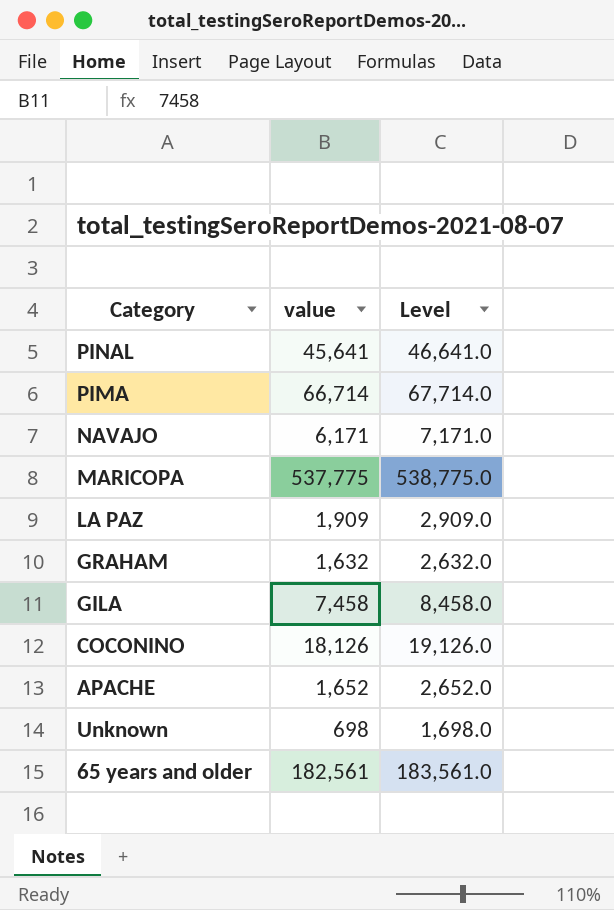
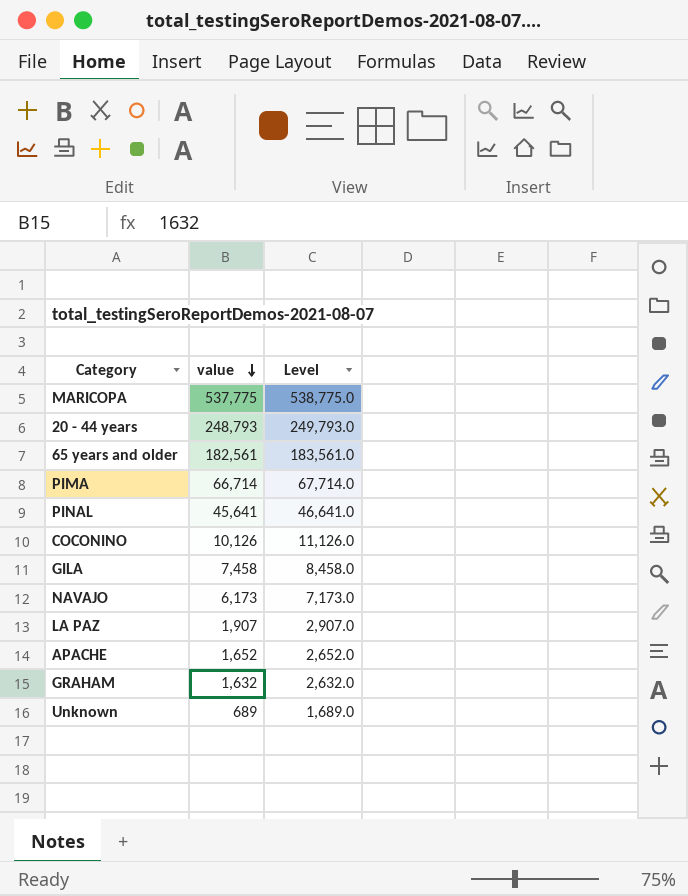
row order: none -> value descending
row 20 - 44 years: none -> 248,793 | 249,793.0
COCONINO | value: 18,126 -> 10,126
COCONINO | Level: 19,126.0 -> 11,126.0
NAVAJO | value: 6,171 -> 6,173
NAVAJO | Level: 7,171.0 -> 7,173.0
LA PAZ | value: 1,909 -> 1,907
LA PAZ | Level: 2,909.0 -> 2,907.0
Unknown | value: 698 -> 689
Unknown | Level: 1,698.0 -> 1,689.0

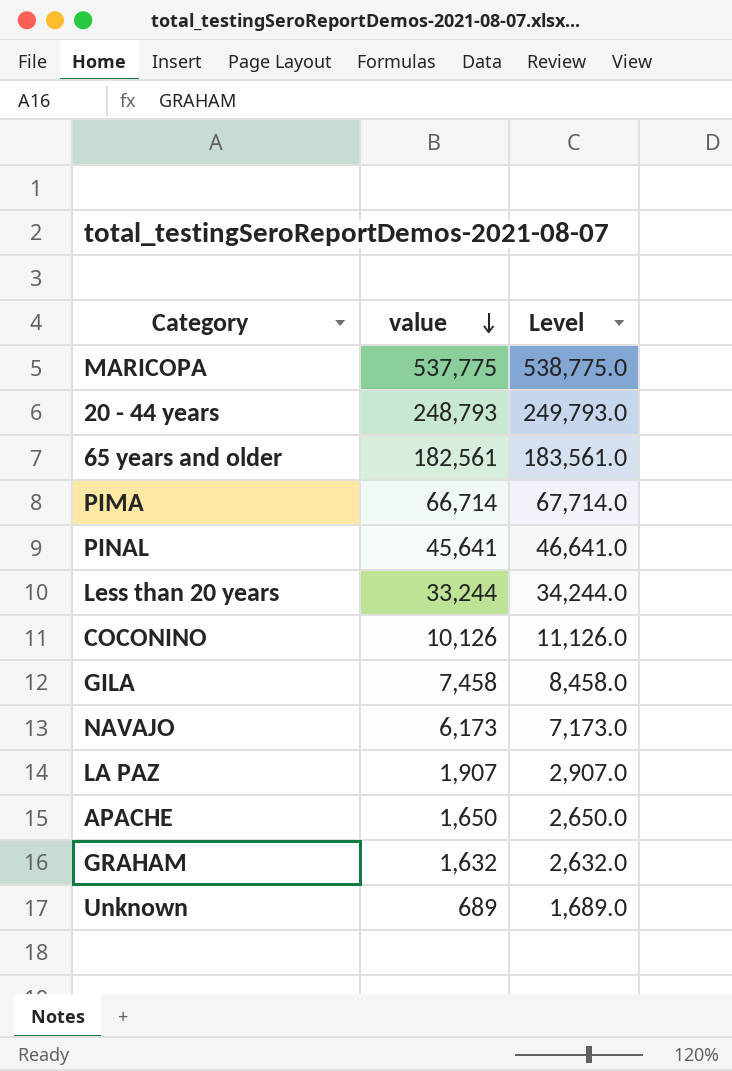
row Less than 20 years: none -> 33,244 | 34,244.0
APACHE | value: 1,652 -> 1,650
APACHE | Level: 2,652.0 -> 2,650.0

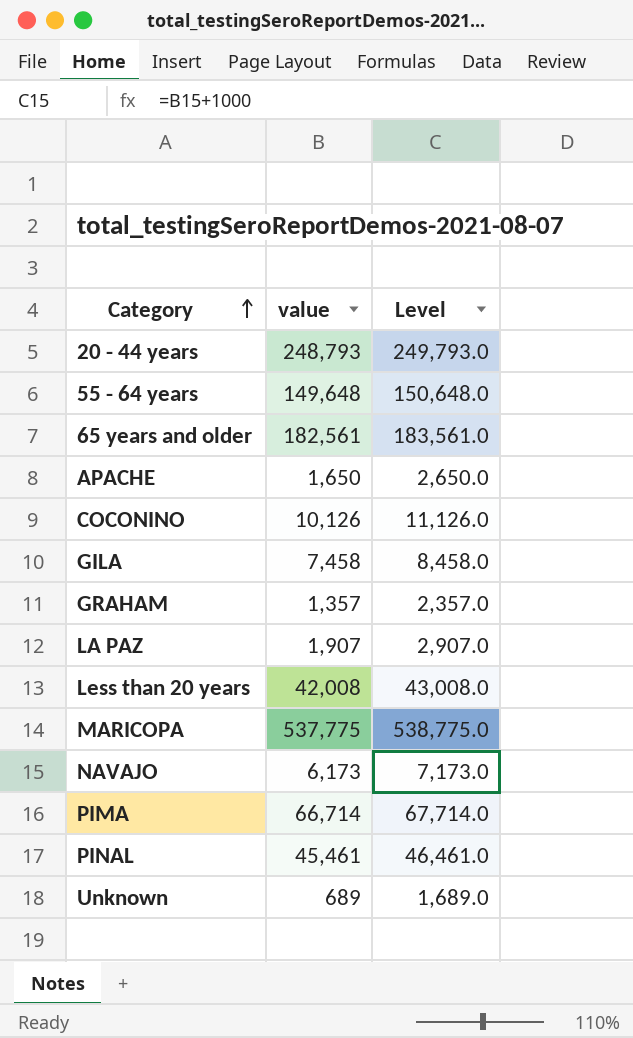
row order: value descending -> Category ascending
row 55 - 64 years: none -> 149,648 | 150,648.0
GRAHAM | value: 1,632 -> 1,357
GRAHAM | Level: 2,632.0 -> 2,357.0
Less than 20 years | value: 33,244 -> 42,008
Less than 20 years | Level: 34,244.0 -> 43,008.0
PINAL | value: 45,641 -> 45,461
PINAL | Level: 46,641.0 -> 46,461.0

